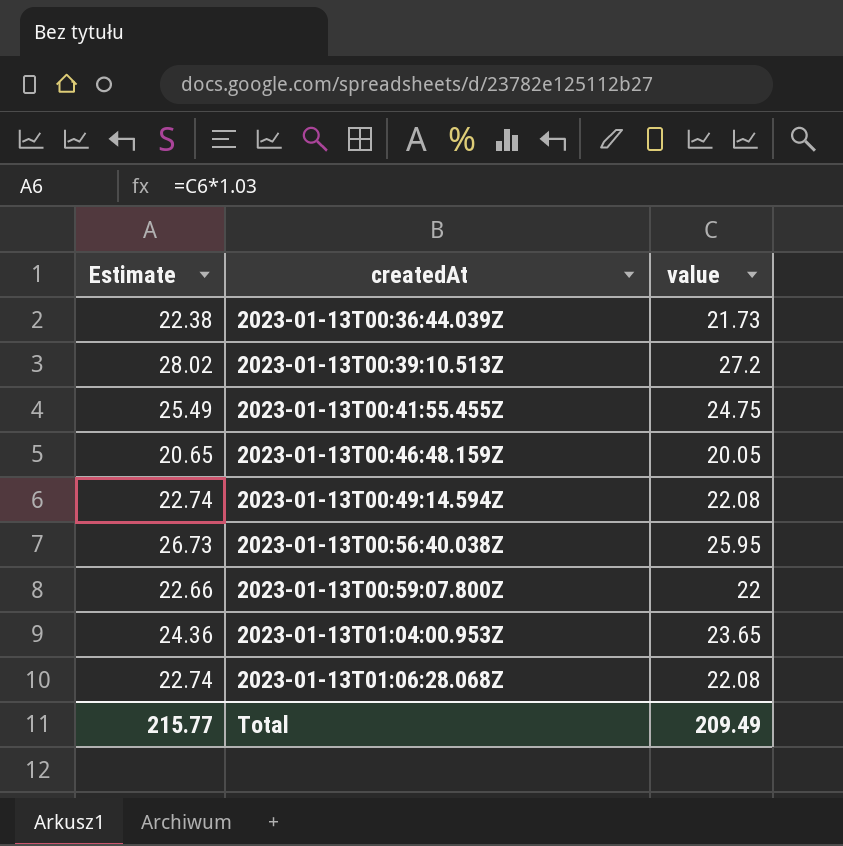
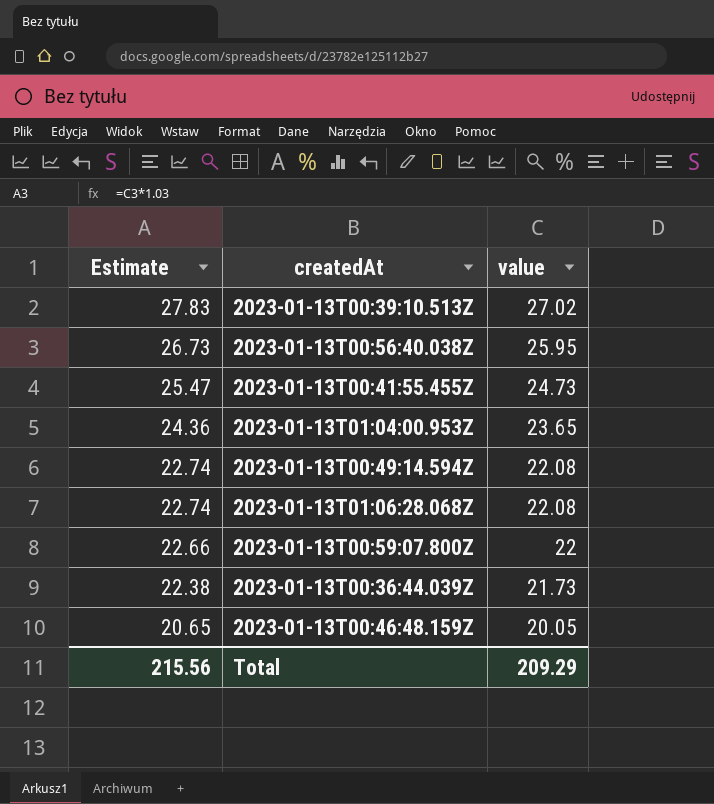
row order: createdAt ascending -> Estimate descending
2023-01-13T00:39:10.513Z | Estimate: 28.02 -> 27.83
2023-01-13T00:39:10.513Z | value: 27.2 -> 27.02
2023-01-13T00:41:55.455Z | Estimate: 25.49 -> 25.47
2023-01-13T00:41:55.455Z | value: 24.75 -> 24.73
Total | Estimate: 215.77 -> 215.56
Total | value: 209.49 -> 209.29

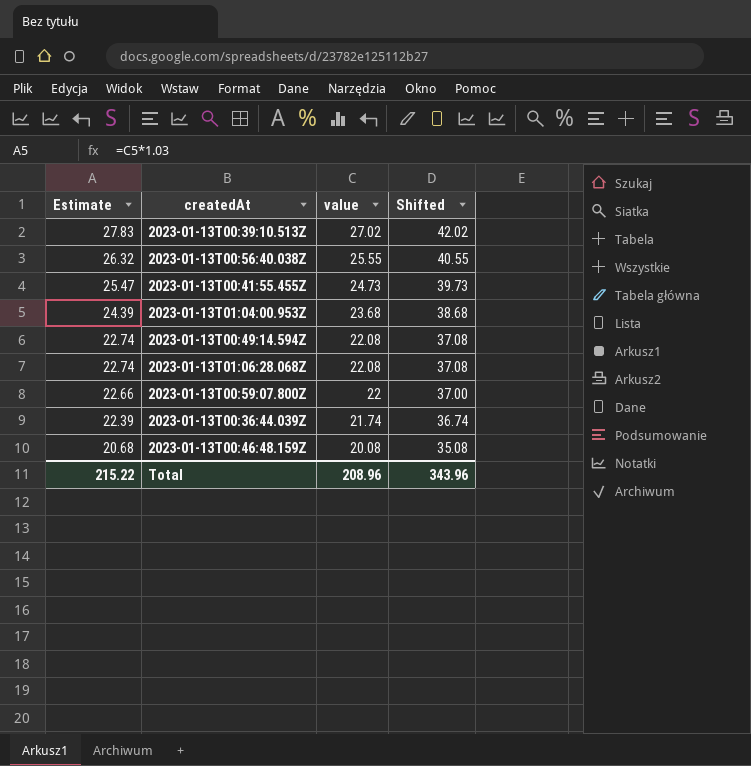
column Shifted | formula: none -> [value] + 15
2023-01-13T00:56:40.038Z | Estimate: 26.73 -> 26.32
2023-01-13T00:56:40.038Z | value: 25.95 -> 25.55
2023-01-13T01:04:00.953Z | Estimate: 24.36 -> 24.39
2023-01-13T01:04:00.953Z | value: 23.65 -> 23.68
2023-01-13T00:36:44.039Z | Estimate: 22.38 -> 22.39
2023-01-13T00:36:44.039Z | value: 21.73 -> 21.74
2023-01-13T00:46:48.159Z | Estimate: 20.65 -> 20.68
2023-01-13T00:46:48.159Z | value: 20.05 -> 20.08
Total | Estimate: 215.56 -> 215.22
Total | value: 209.29 -> 208.96

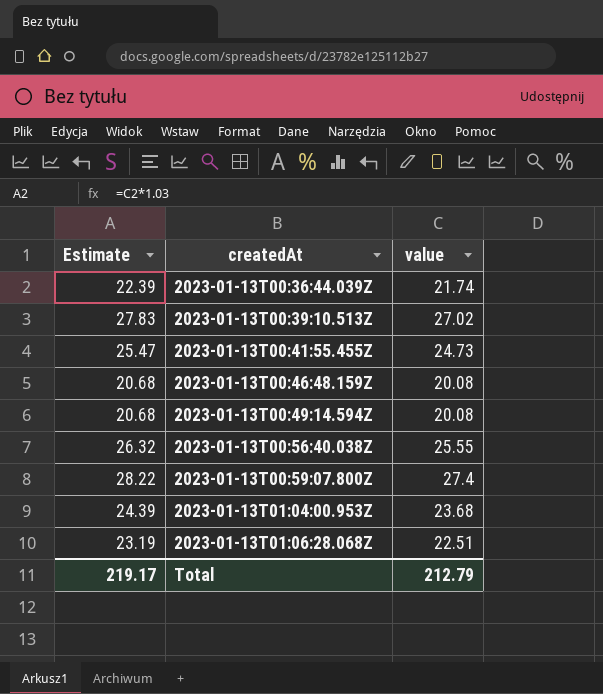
row order: Estimate descending -> createdAt ascending
column Shifted | formula: [value] + 15 -> none
2023-01-13T00:49:14.594Z | Estimate: 22.74 -> 20.68
2023-01-13T00:49:14.594Z | value: 22.08 -> 20.08
2023-01-13T00:59:07.800Z | Estimate: 22.66 -> 28.22
2023-01-13T00:59:07.800Z | value: 22 -> 27.4
2023-01-13T01:06:28.068Z | Estimate: 22.74 -> 23.19
2023-01-13T01:06:28.068Z | value: 22.08 -> 22.51
Total | Estimate: 215.22 -> 219.17
Total | value: 208.96 -> 212.79

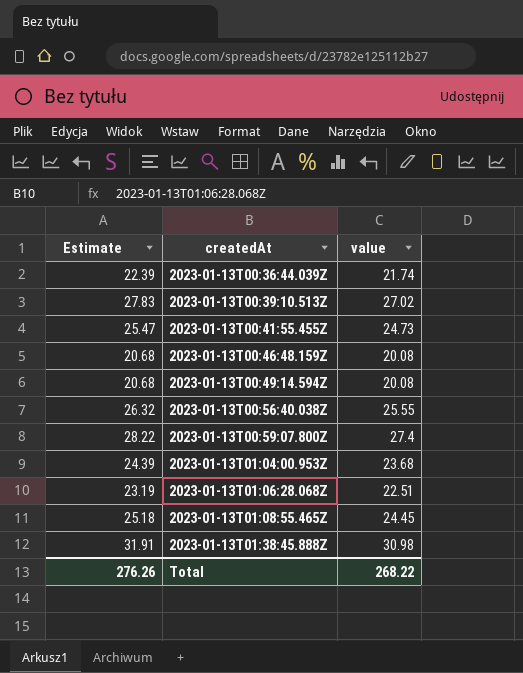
row 2023-01-13T01:08:55.465Z: none -> 25.18 | 24.45
row 2023-01-13T01:38:45.888Z: none -> 31.91 | 30.98
Total | Estimate: 219.17 -> 276.26
Total | value: 212.79 -> 268.22

